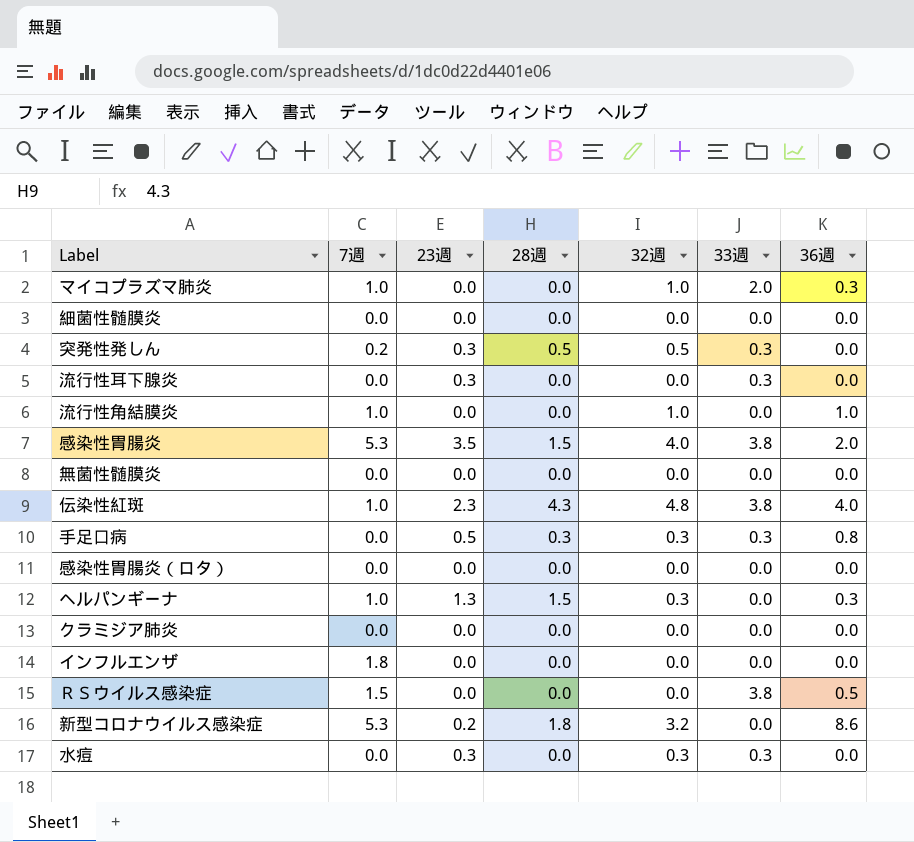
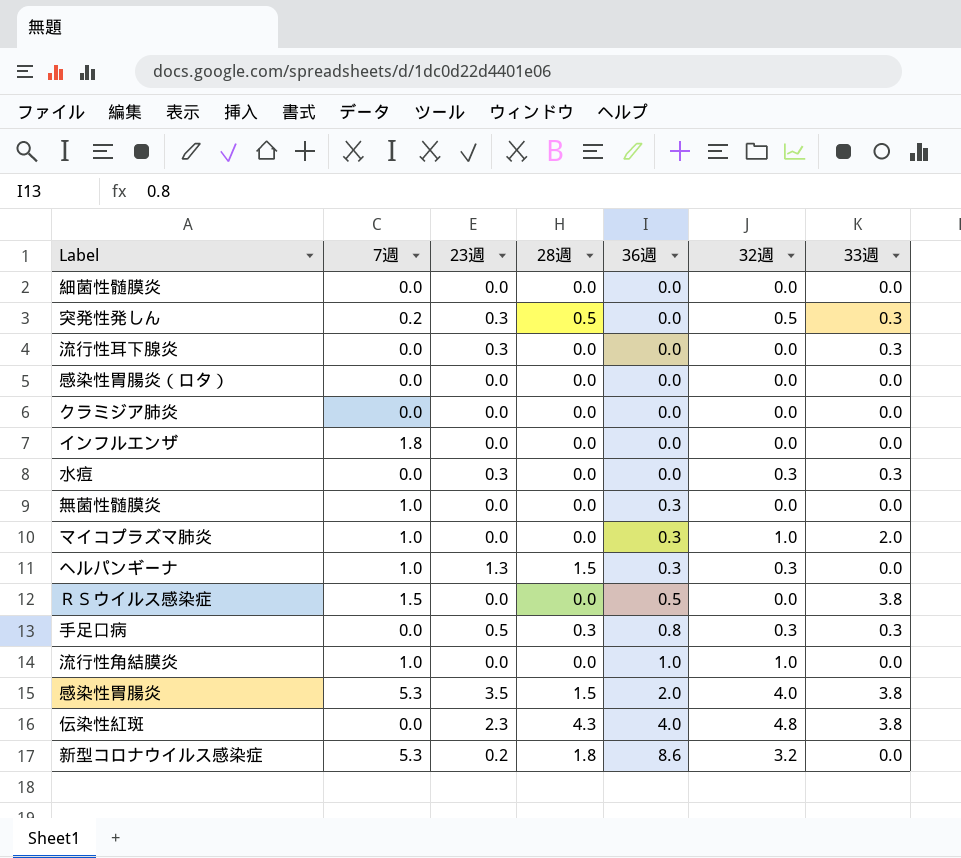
row order: none -> 36週 ascending
column 36週 | position: 7 -> 5
無菌性髄膜炎 | 7週: 0.0 -> 1.0
無菌性髄膜炎 | 36週: 0.0 -> 0.3
伝染性紅斑 | 7週: 1.0 -> 0.0

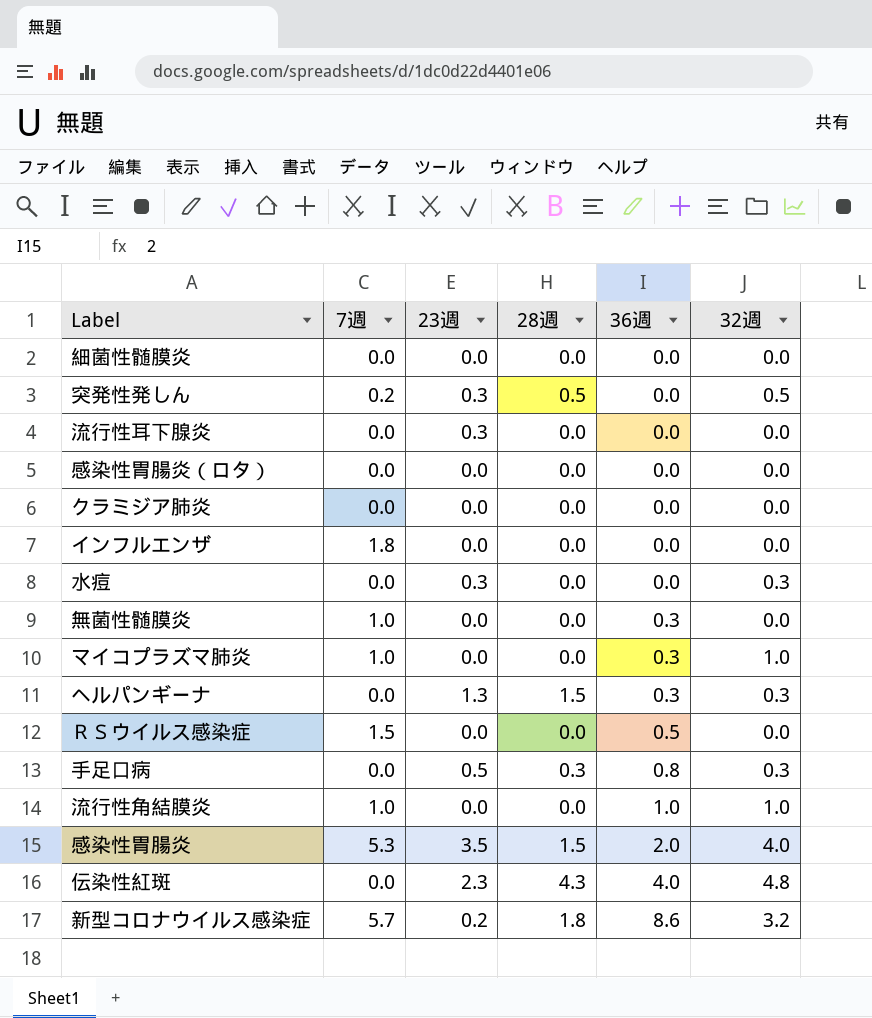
column 33週 | position: 7 -> none
ヘルパンギーナ | 7週: 1.0 -> 0.0
新型コロナウイルス感染症 | 7週: 5.3 -> 5.7

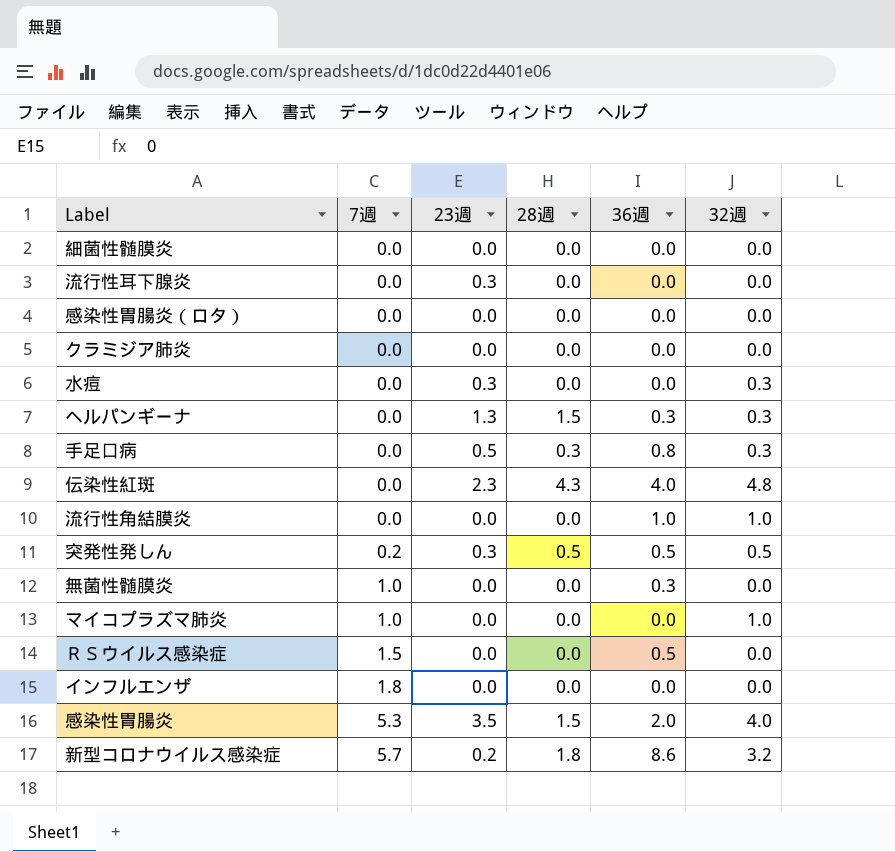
row order: 36週 ascending -> 7週 ascending
流行性角結膜炎 | 7週: 1.0 -> 0.0
突発性発しん | 36週: 0.0 -> 0.5
マイコプラズマ肺炎 | 36週: 0.3 -> 0.0

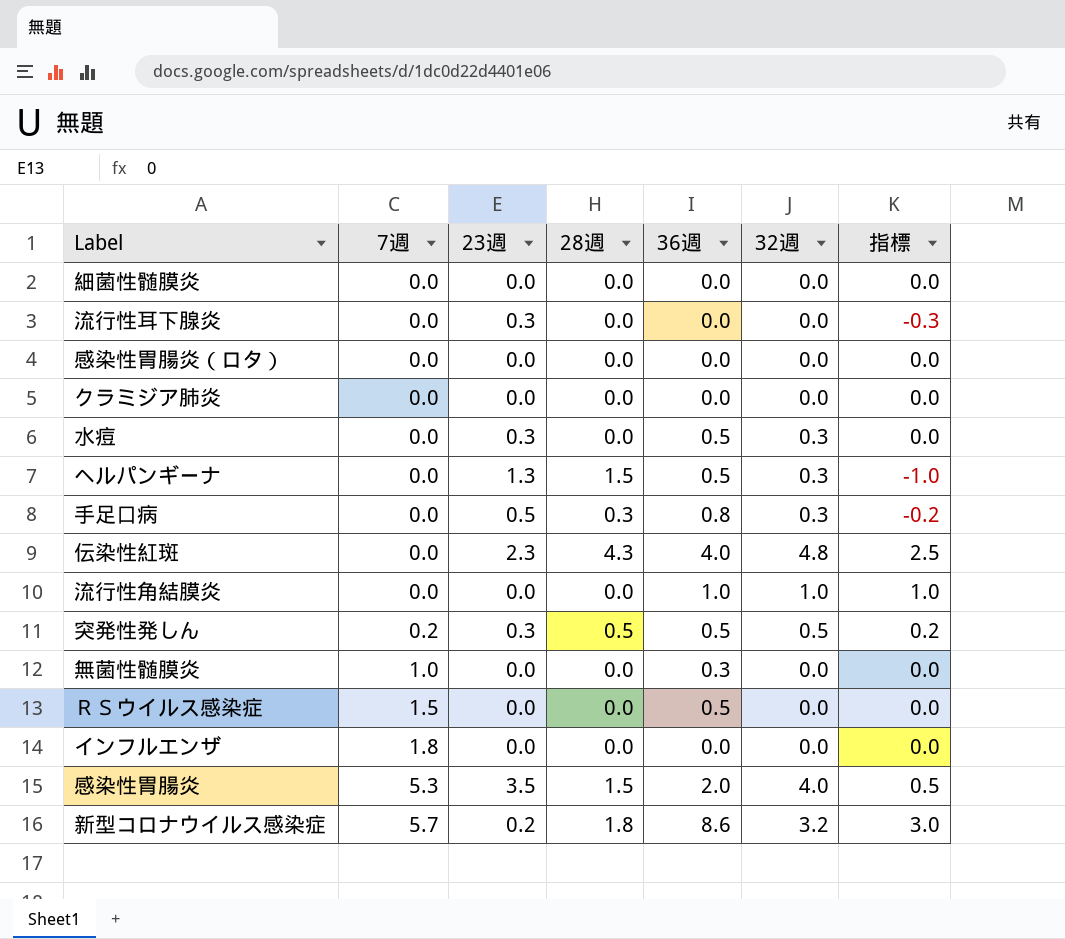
column 指標 | formula: none -> [32週] - [23週]
row マイコプラズマ肺炎: 1.0 | 0.0 | 0.0 | 0.0 | 1.0 -> none
水痘 | 36週: 0.0 -> 0.5
ヘルパンギーナ | 36週: 0.3 -> 0.5

